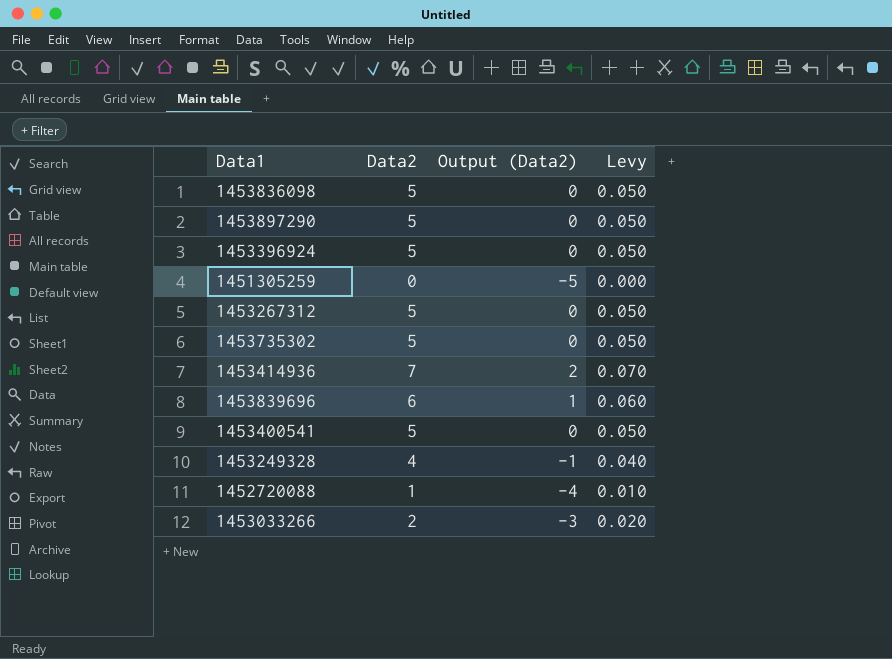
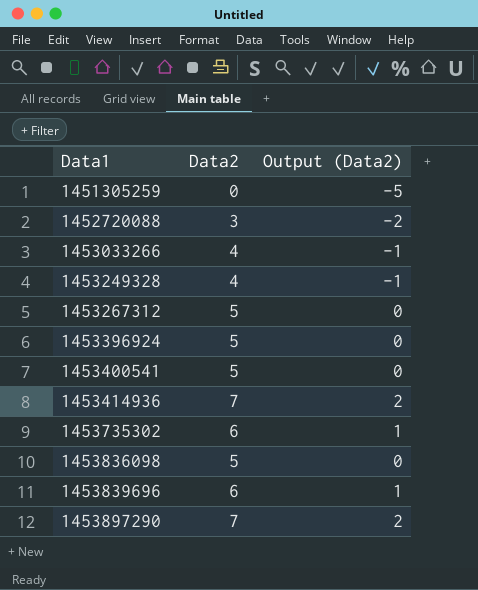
row order: none -> Data1 ascending
column Levy | formula: [Data2] * 0.01 -> none
1452720088 | Data2: 1 -> 3
1452720088 | Output (Data2): -4 -> -2
1453033266 | Data2: 2 -> 4
1453033266 | Output (Data2): -3 -> -1
1453735302 | Data2: 5 -> 6
1453735302 | Output (Data2): 0 -> 1
1453897290 | Data2: 5 -> 7
1453897290 | Output (Data2): 0 -> 2

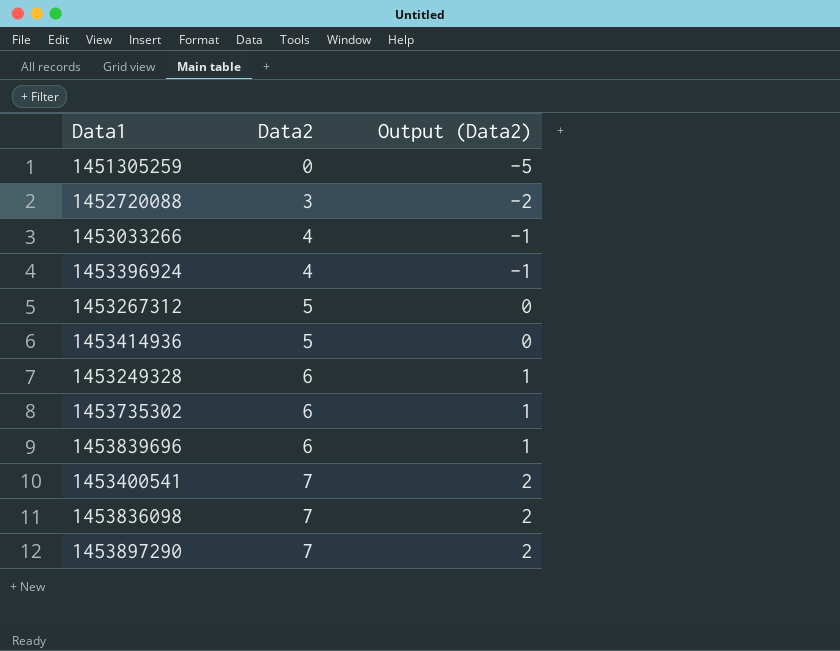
row order: Data1 ascending -> Data2 ascending
1453396924 | Data2: 5 -> 4
1453396924 | Output (Data2): 0 -> -1
1453414936 | Data2: 7 -> 5
1453414936 | Output (Data2): 2 -> 0
1453249328 | Data2: 4 -> 6
1453249328 | Output (Data2): -1 -> 1
1453400541 | Data2: 5 -> 7
1453400541 | Output (Data2): 0 -> 2
1453836098 | Data2: 5 -> 7
1453836098 | Output (Data2): 0 -> 2

